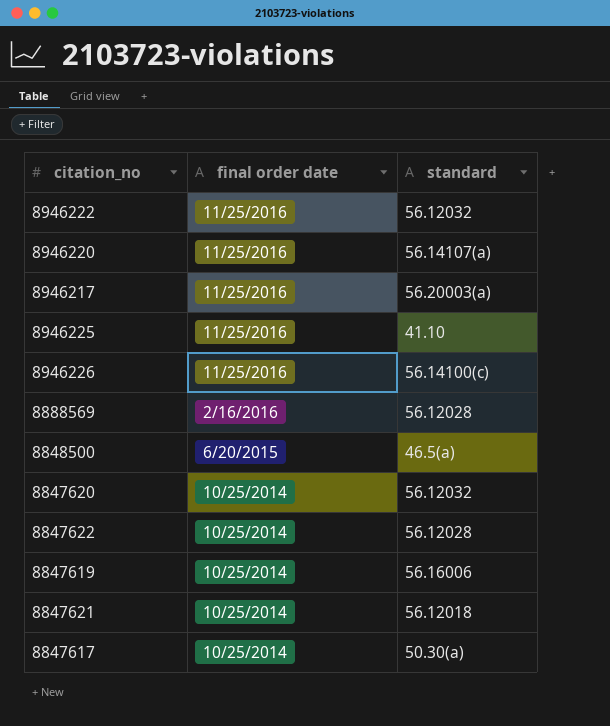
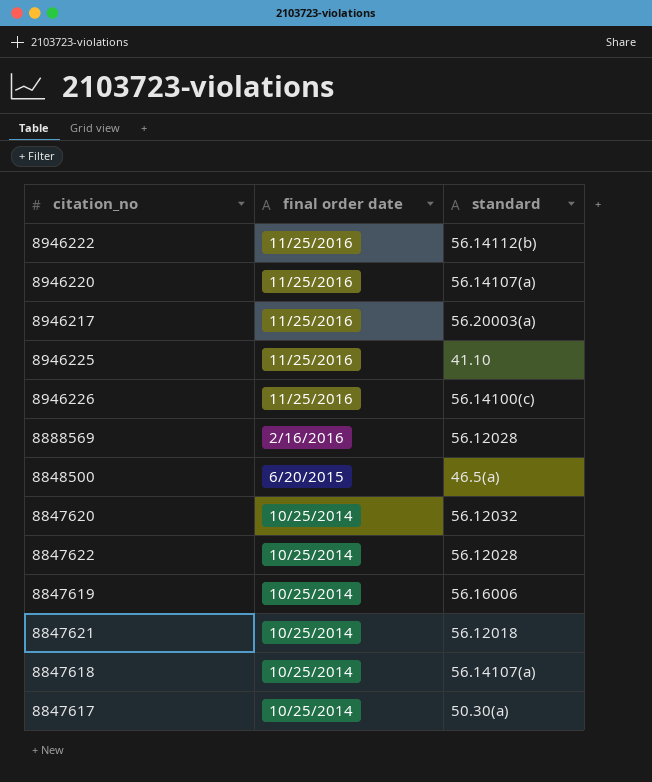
8946222 | standard: 56.12032 -> 56.14112(b)
row 8847618: none -> 10/25/2014 | 56.14107(a)

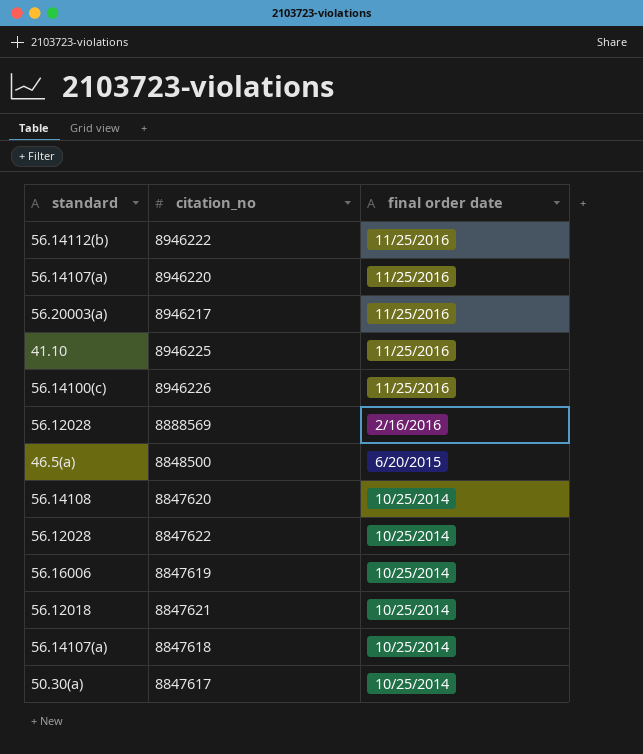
column standard | position: 3 -> 1
8847620 | standard: 56.12032 -> 56.14108

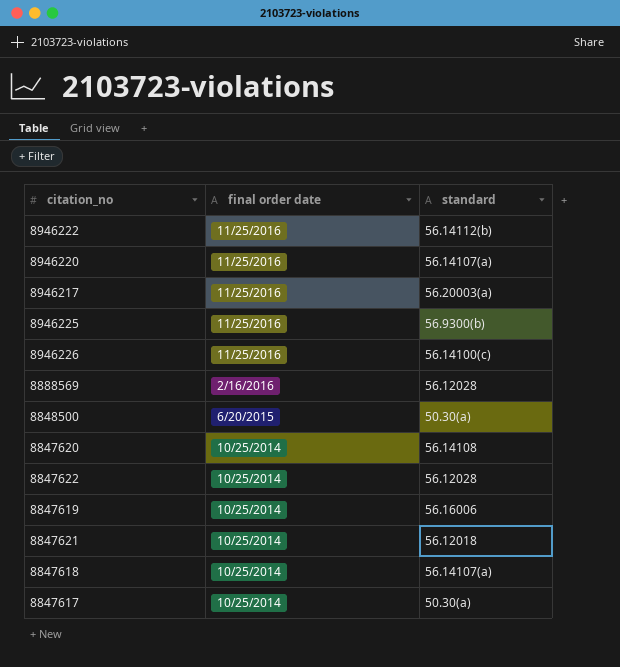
column standard | position: 1 -> 3
8946225 | standard: 41.10 -> 56.9300(b)
8848500 | standard: 46.5(a) -> 50.30(a)

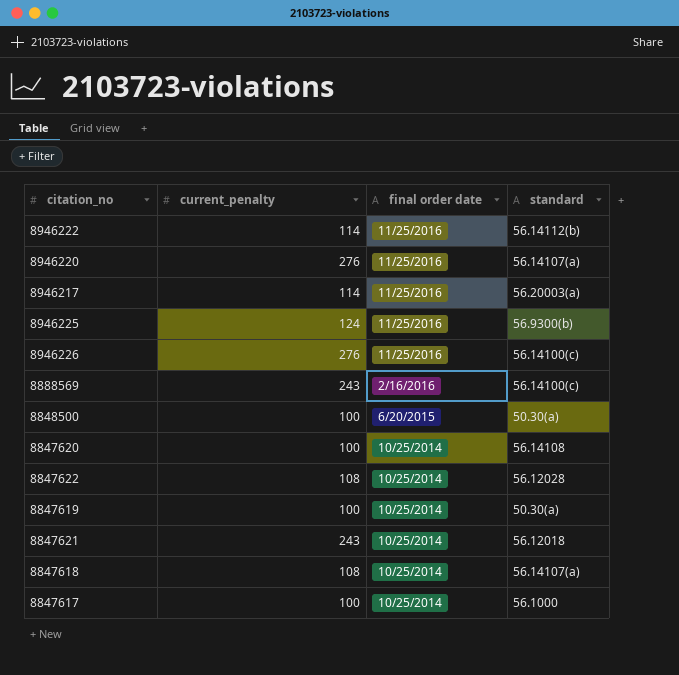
column current_penalty | position: none -> 2
8888569 | standard: 56.12028 -> 56.14100(c)
8847619 | standard: 56.16006 -> 50.30(a)
8847617 | standard: 50.30(a) -> 56.1000

